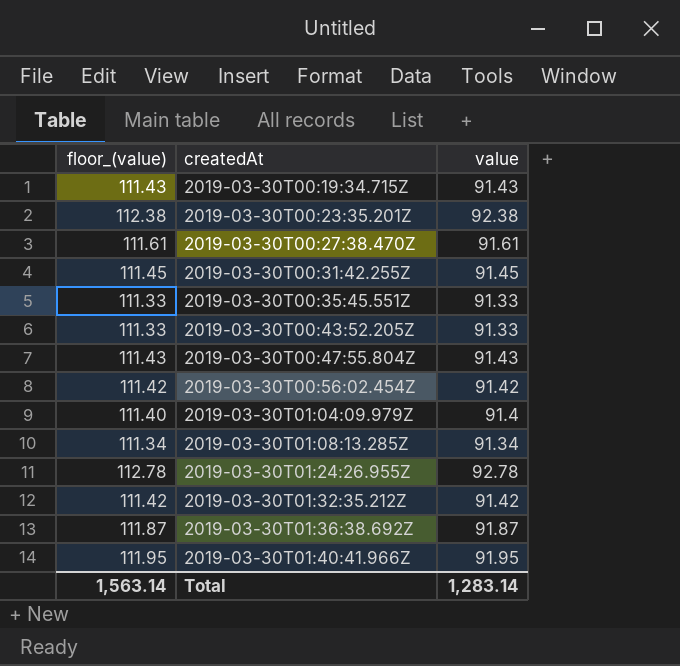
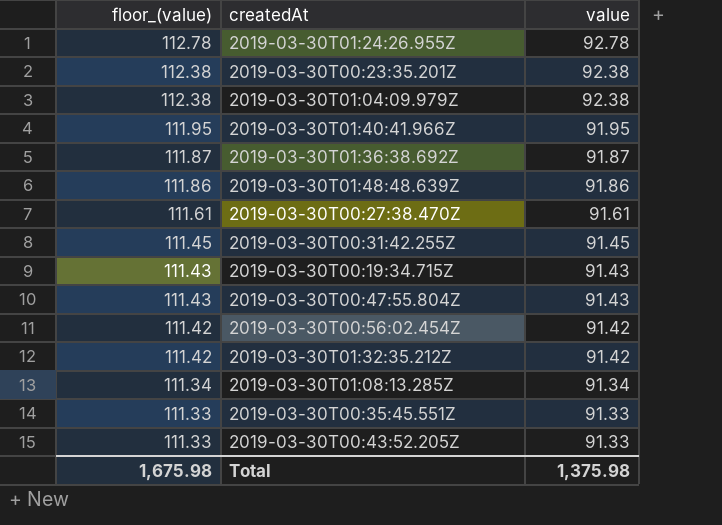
row order: createdAt ascending -> floor_(value) descending
2019-03-30T01:04:09.979Z | floor_(value): 111.40 -> 112.38
2019-03-30T01:04:09.979Z | value: 91.4 -> 92.38
row 2019-03-30T01:48:48.639Z: none -> 111.86 | 91.86
Total | floor_(value): 1,563.14 -> 1,675.98
Total | value: 1,283.14 -> 1,375.98

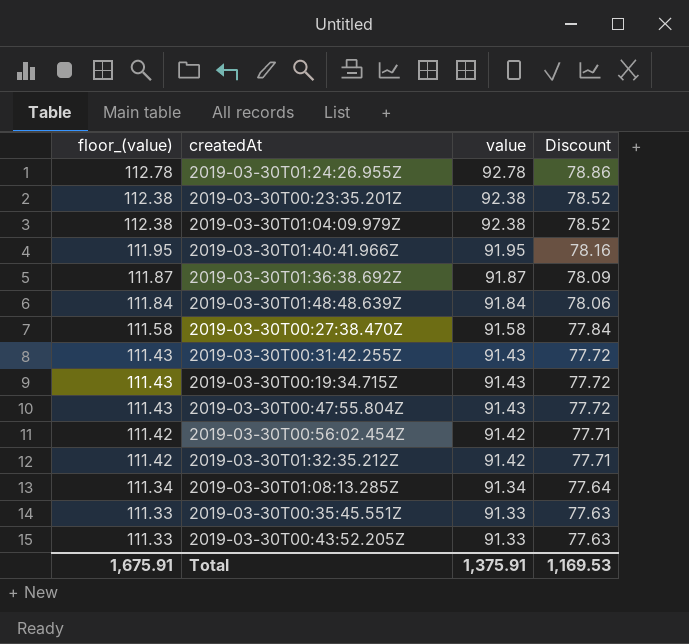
column Discount | formula: none -> [value] * 0.85
2019-03-30T01:48:48.639Z | floor_(value): 111.86 -> 111.84
2019-03-30T01:48:48.639Z | value: 91.86 -> 91.84
2019-03-30T00:27:38.470Z | floor_(value): 111.61 -> 111.58
2019-03-30T00:27:38.470Z | value: 91.61 -> 91.58
2019-03-30T00:31:42.255Z | floor_(value): 111.45 -> 111.43
2019-03-30T00:31:42.255Z | value: 91.45 -> 91.43
Total | floor_(value): 1,675.98 -> 1,675.91
Total | value: 1,375.98 -> 1,375.91

